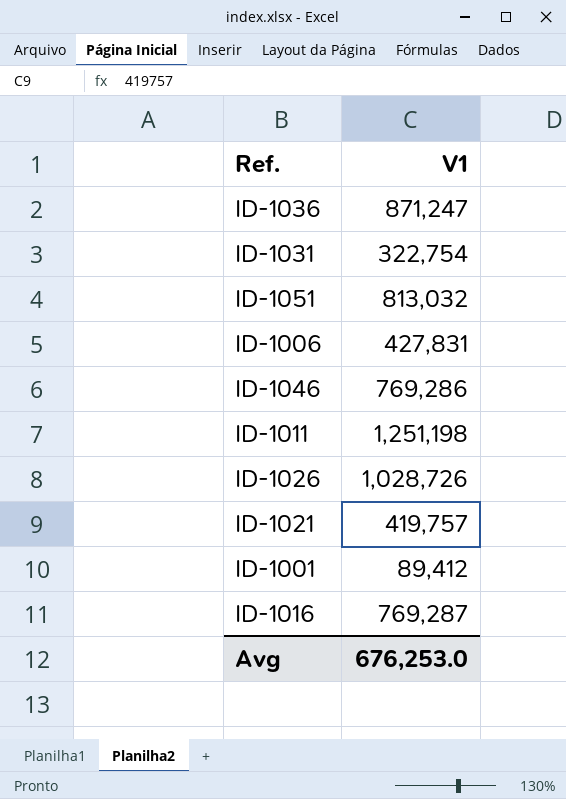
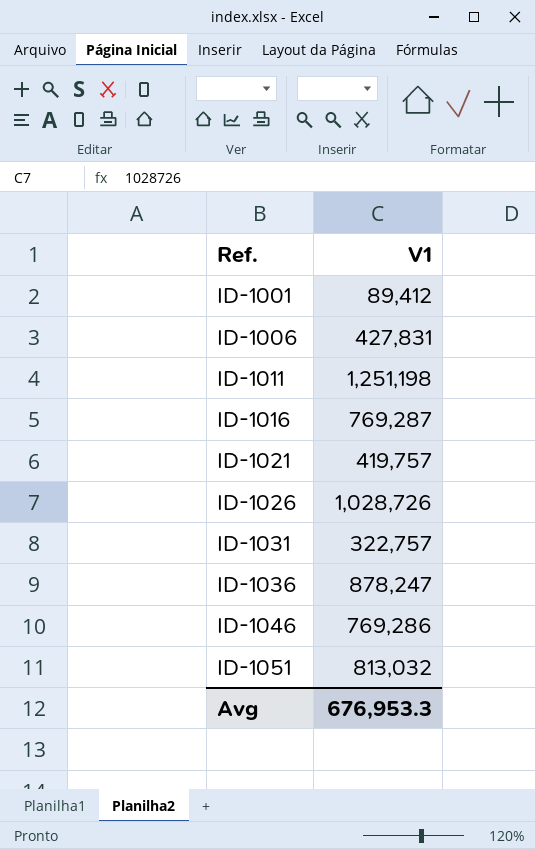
row order: none -> Ref. ascending
ID-1031 | V1: 322,754 -> 322,757
ID-1036 | V1: 871,247 -> 878,247
Avg | V1: 676,253.0 -> 676,953.3

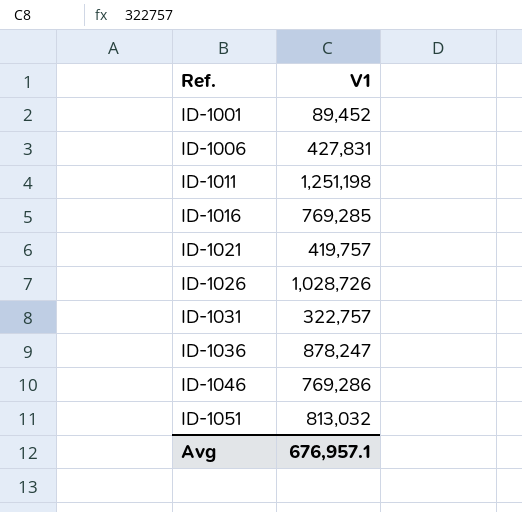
ID-1001 | V1: 89,412 -> 89,452
ID-1016 | V1: 769,287 -> 769,285
Avg | V1: 676,953.3 -> 676,957.1

